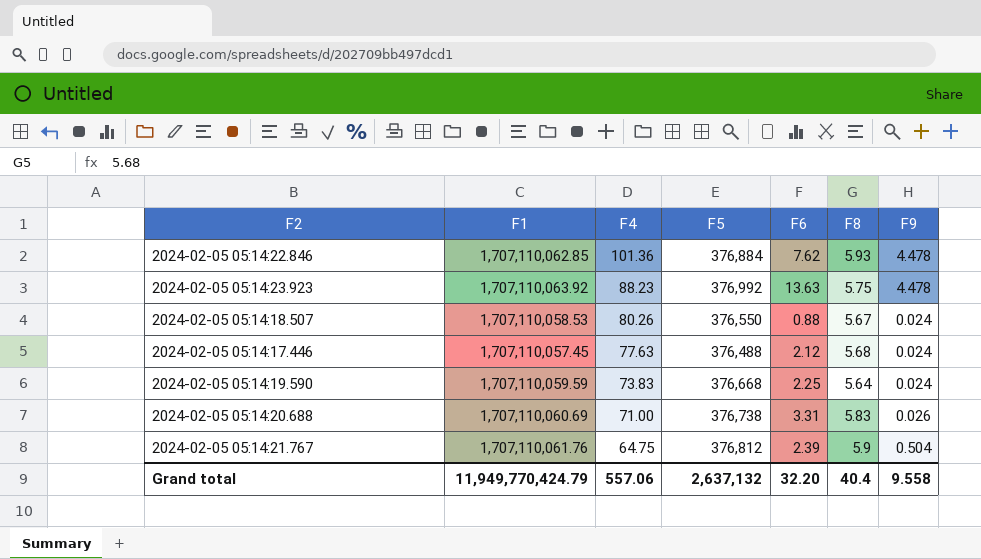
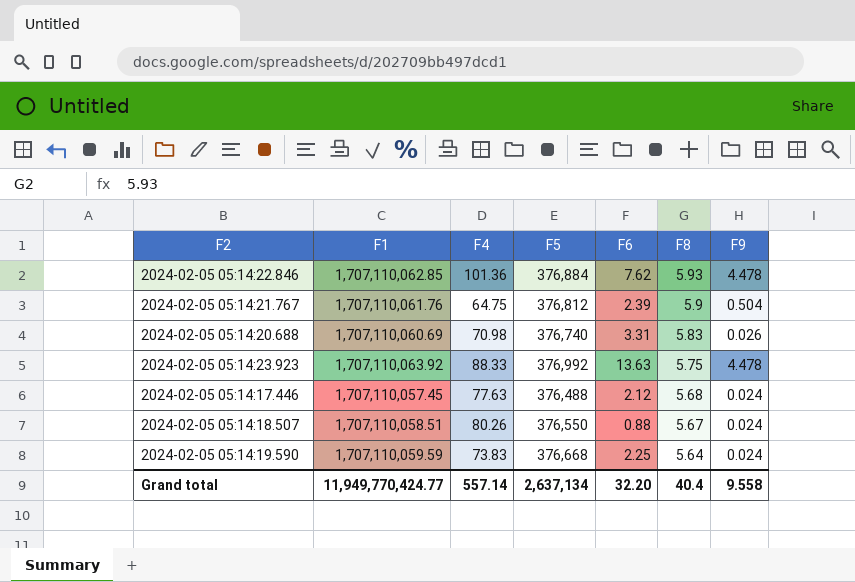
row order: F4 descending -> F8 descending
2024-02-05 05:14:20.688 | F4: 71.00 -> 70.98
2024-02-05 05:14:20.688 | F5: 376,738 -> 376,740
2024-02-05 05:14:23.923 | F4: 88.23 -> 88.33
2024-02-05 05:14:18.507 | F1: 1,707,110,058.53 -> 1,707,110,058.51
Grand total | F1: 11,949,770,424.79 -> 11,949,770,424.77
Grand total | F4: 557.06 -> 557.14
Grand total | F5: 2,637,132 -> 2,637,134

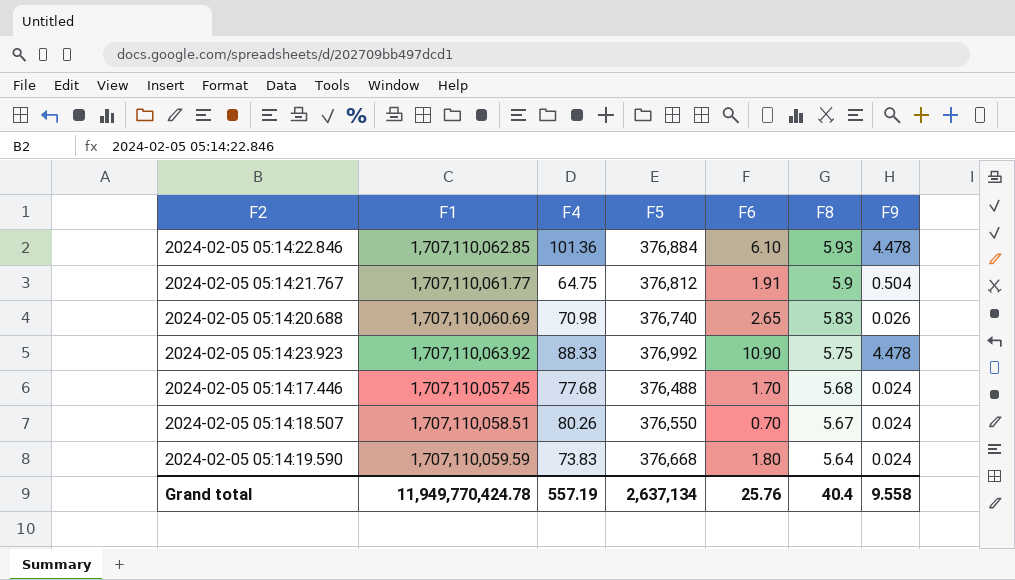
2024-02-05 05:14:22.846 | F6: 7.62 -> 6.10
2024-02-05 05:14:21.767 | F1: 1,707,110,061.76 -> 1,707,110,061.77
2024-02-05 05:14:21.767 | F6: 2.39 -> 1.91
2024-02-05 05:14:20.688 | F6: 3.31 -> 2.65
2024-02-05 05:14:23.923 | F6: 13.63 -> 10.90
2024-02-05 05:14:17.446 | F4: 77.63 -> 77.68
2024-02-05 05:14:17.446 | F6: 2.12 -> 1.70
2024-02-05 05:14:18.507 | F6: 0.88 -> 0.70
2024-02-05 05:14:19.590 | F6: 2.25 -> 1.80
Grand total | F1: 11,949,770,424.77 -> 11,949,770,424.78
Grand total | F4: 557.14 -> 557.19
Grand total | F6: 32.20 -> 25.76

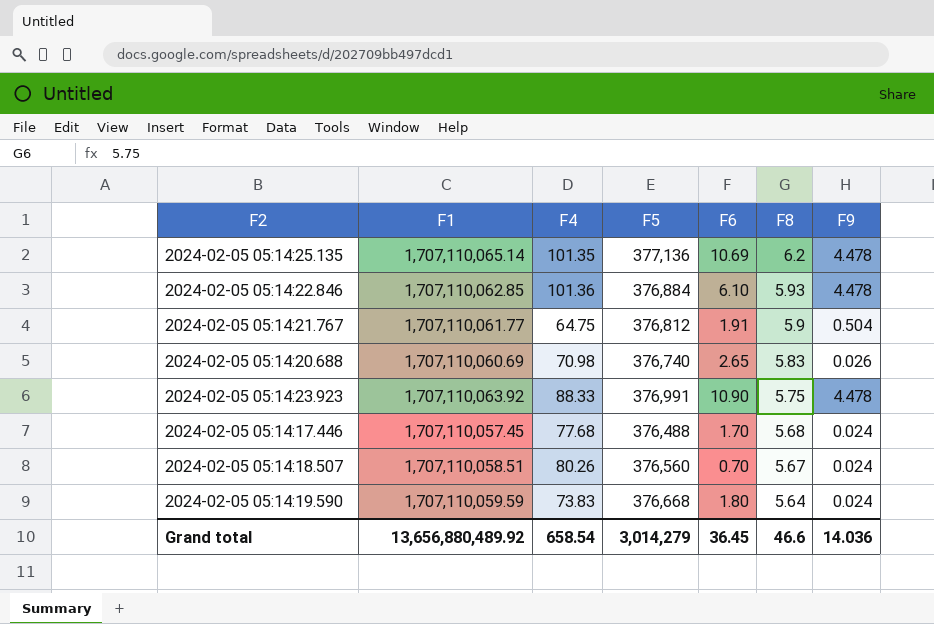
row 2024-02-05 05:14:25.135: none -> 1,707,110,065.14 | 101.35 | 377,136 | 10.69 | 6.2 | 4.478
2024-02-05 05:14:23.923 | F5: 376,992 -> 376,991
2024-02-05 05:14:18.507 | F5: 376,550 -> 376,560
Grand total | F1: 11,949,770,424.78 -> 13,656,880,489.92
Grand total | F4: 557.19 -> 658.54
Grand total | F5: 2,637,134 -> 3,014,279
Grand total | F6: 25.76 -> 36.45
Grand total | F8: 40.4 -> 46.6
Grand total | F9: 9.558 -> 14.036

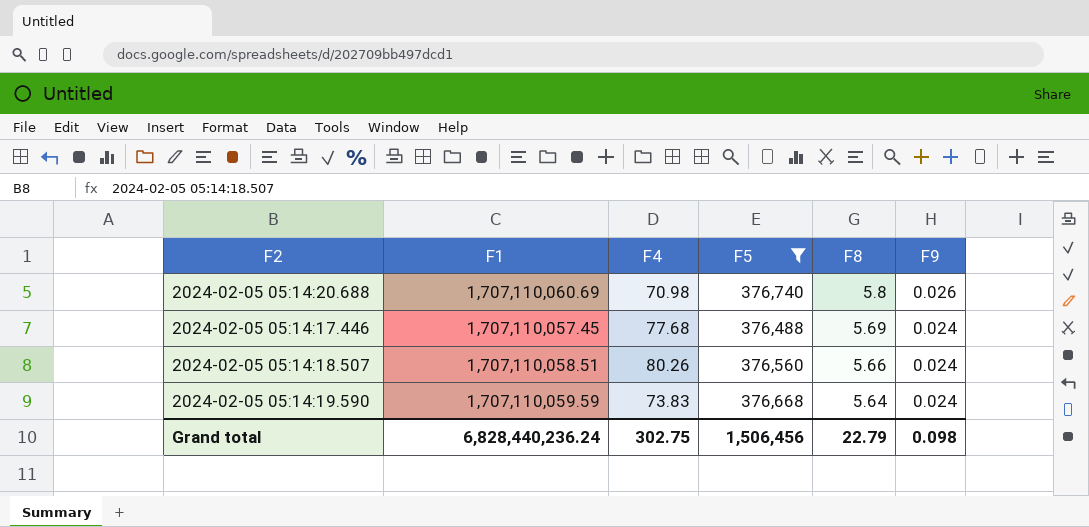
filter: none -> F5 <= 376,740
column F6 | position: 5 -> none
2024-02-05 05:14:20.688 | F8: 5.83 -> 5.8
2024-02-05 05:14:17.446 | F8: 5.68 -> 5.69
2024-02-05 05:14:18.507 | F8: 5.67 -> 5.66
Grand total | F1: 13,656,880,489.92 -> 6,828,440,236.24
Grand total | F4: 658.54 -> 302.75
Grand total | F5: 3,014,279 -> 1,506,456
Grand total | F8: 46.6 -> 22.79
Grand total | F9: 14.036 -> 0.098

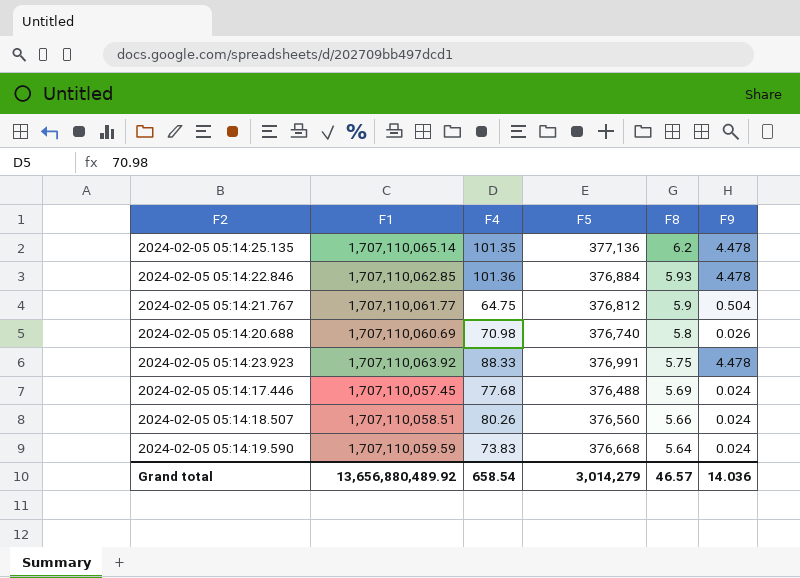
filter: F5 <= 376,740 -> none
Grand total | F1: 6,828,440,236.24 -> 13,656,880,489.92
Grand total | F4: 302.75 -> 658.54
Grand total | F5: 1,506,456 -> 3,014,279
Grand total | F8: 22.79 -> 46.57
Grand total | F9: 0.098 -> 14.036

